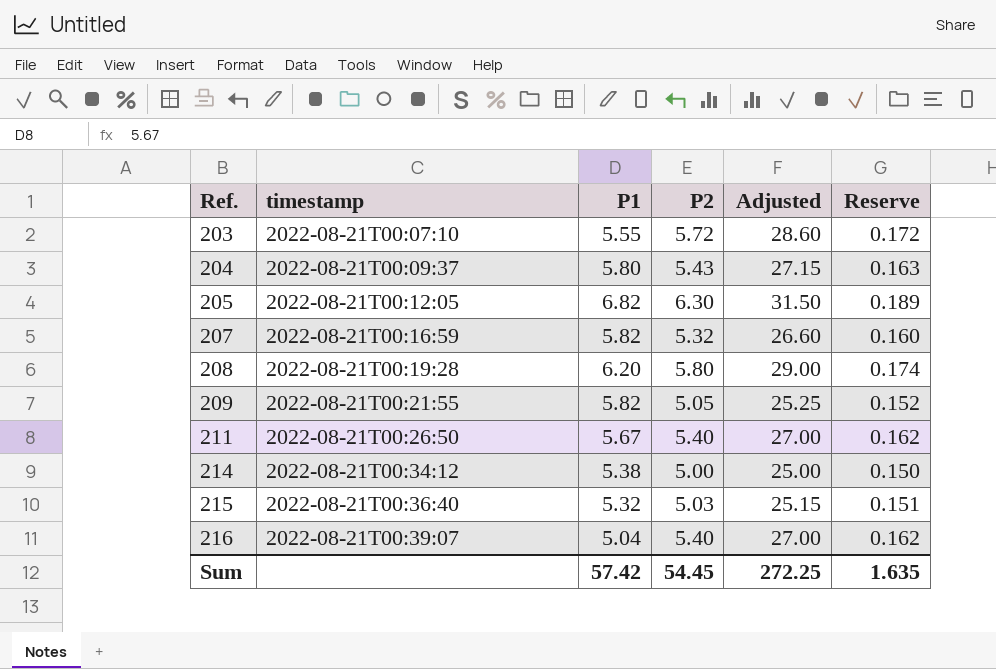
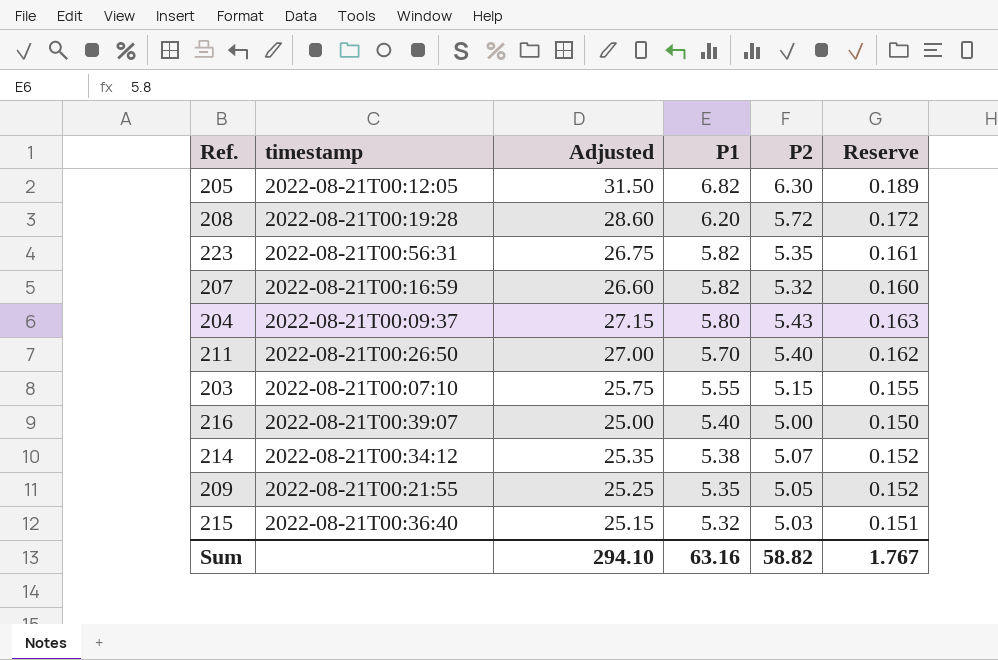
row order: Ref. ascending -> P1 descending
column Adjusted | position: 5 -> 3
208 | Adjusted: 29.00 -> 28.60
208 | P2: 5.80 -> 5.72
208 | Reserve: 0.174 -> 0.172
row 223: none -> 2022-08-21T00:56:31 | 26.75 | 5.82 | 5.35 | 0.161
211 | P1: 5.67 -> 5.70
203 | Adjusted: 28.60 -> 25.75
203 | P2: 5.72 -> 5.15
203 | Reserve: 0.172 -> 0.155
216 | Adjusted: 27.00 -> 25.00
216 | P1: 5.04 -> 5.40
216 | P2: 5.40 -> 5.00
216 | Reserve: 0.162 -> 0.150
214 | Adjusted: 25.00 -> 25.35
214 | P2: 5.00 -> 5.07
214 | Reserve: 0.150 -> 0.152
209 | P1: 5.82 -> 5.35
Sum | Adjusted: 272.25 -> 294.10
Sum | P1: 57.42 -> 63.16
Sum | P2: 54.45 -> 58.82
Sum | Reserve: 1.635 -> 1.767

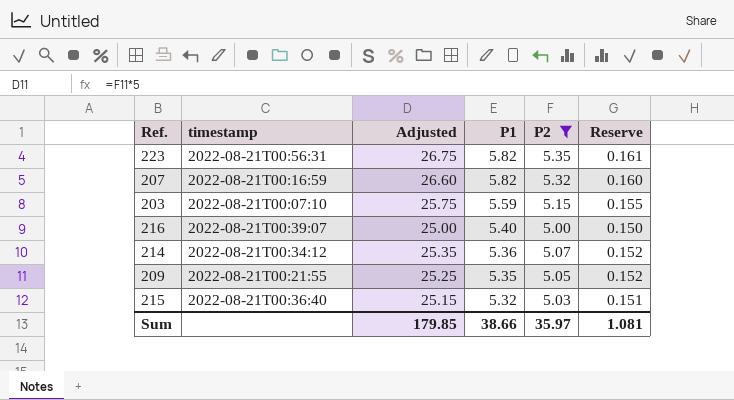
filter: none -> P2 <= 5.35
203 | P1: 5.55 -> 5.59
214 | P1: 5.38 -> 5.36
Sum | Adjusted: 294.10 -> 179.85
Sum | P1: 63.16 -> 38.66
Sum | P2: 58.82 -> 35.97
Sum | Reserve: 1.767 -> 1.081

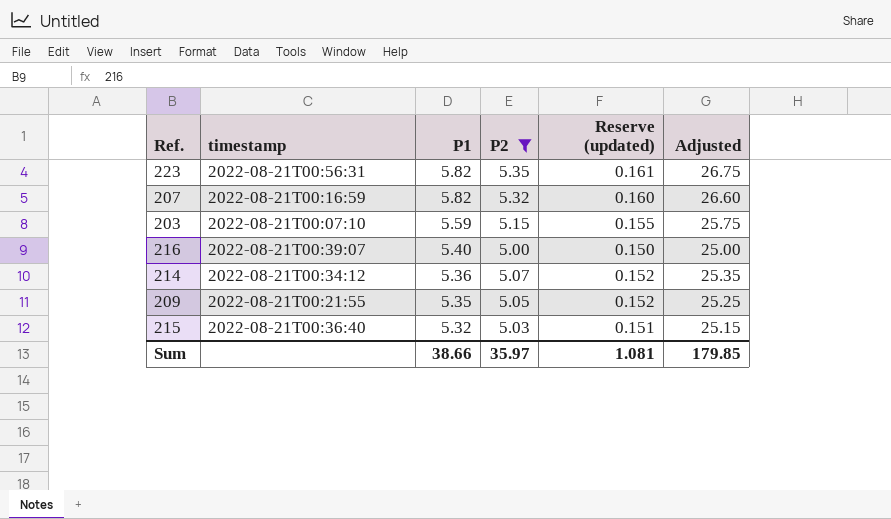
column name: Reserve -> Reserve (updated)
column Adjusted | position: 3 -> 6

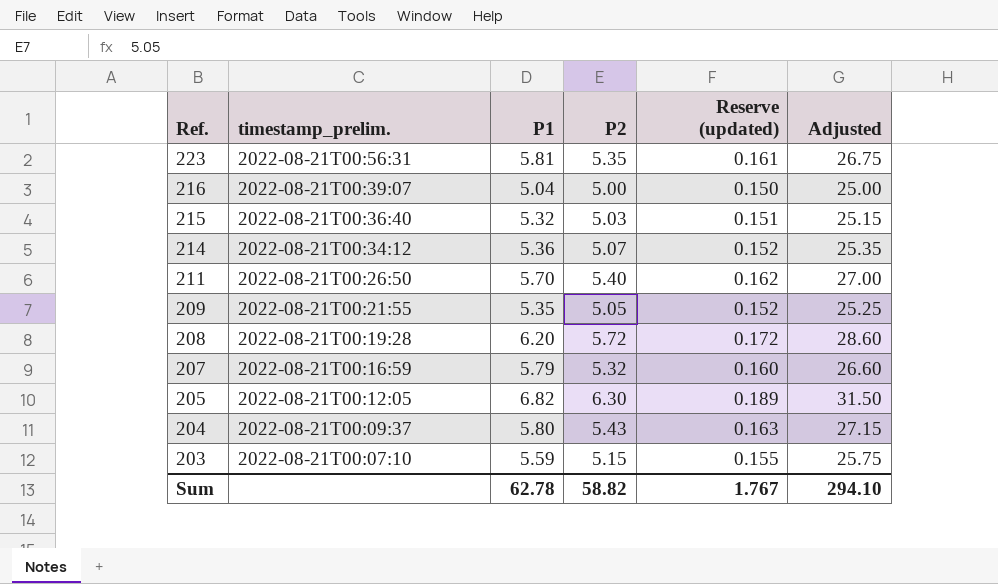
filter: P2 <= 5.35 -> none
row order: P1 descending -> Ref. descending
column name: timestamp -> timestamp_prelim.
223 | P1: 5.82 -> 5.81
216 | P1: 5.40 -> 5.04
207 | P1: 5.82 -> 5.79
Sum | P1: 38.66 -> 62.78
Sum | P2: 35.97 -> 58.82
Sum | Reserve (updated): 1.081 -> 1.767
Sum | Adjusted: 179.85 -> 294.10

